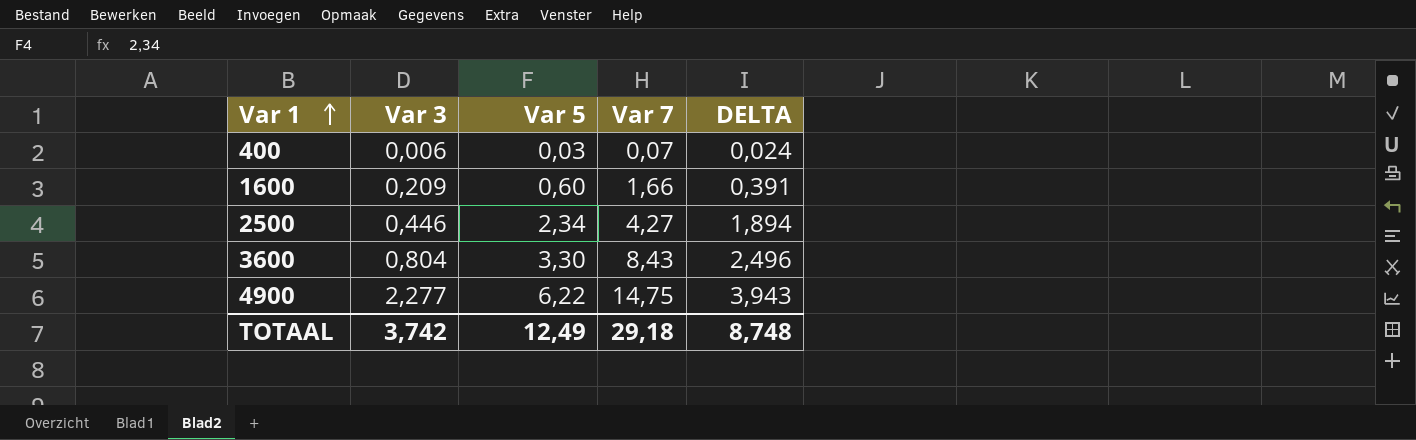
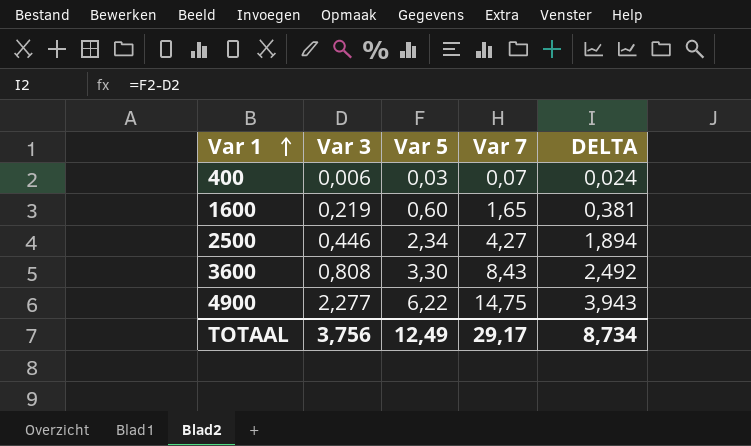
1600 | Var 3: 0,209 -> 0,219
1600 | Var 7: 1,66 -> 1,65
1600 | DELTA: 0,391 -> 0,381
3600 | Var 3: 0,804 -> 0,808
3600 | DELTA: 2,496 -> 2,492
TOTAAL | Var 3: 3,742 -> 3,756
TOTAAL | Var 7: 29,18 -> 29,17
TOTAAL | DELTA: 8,748 -> 8,734

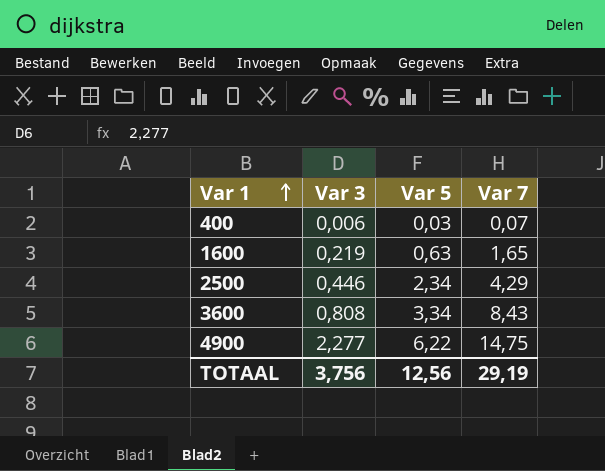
column DELTA | formula: [Var 5] - [Var 3] -> none
1600 | Var 5: 0,60 -> 0,63
2500 | Var 7: 4,27 -> 4,29
3600 | Var 5: 3,30 -> 3,34
TOTAAL | Var 5: 12,49 -> 12,56
TOTAAL | Var 7: 29,17 -> 29,19

